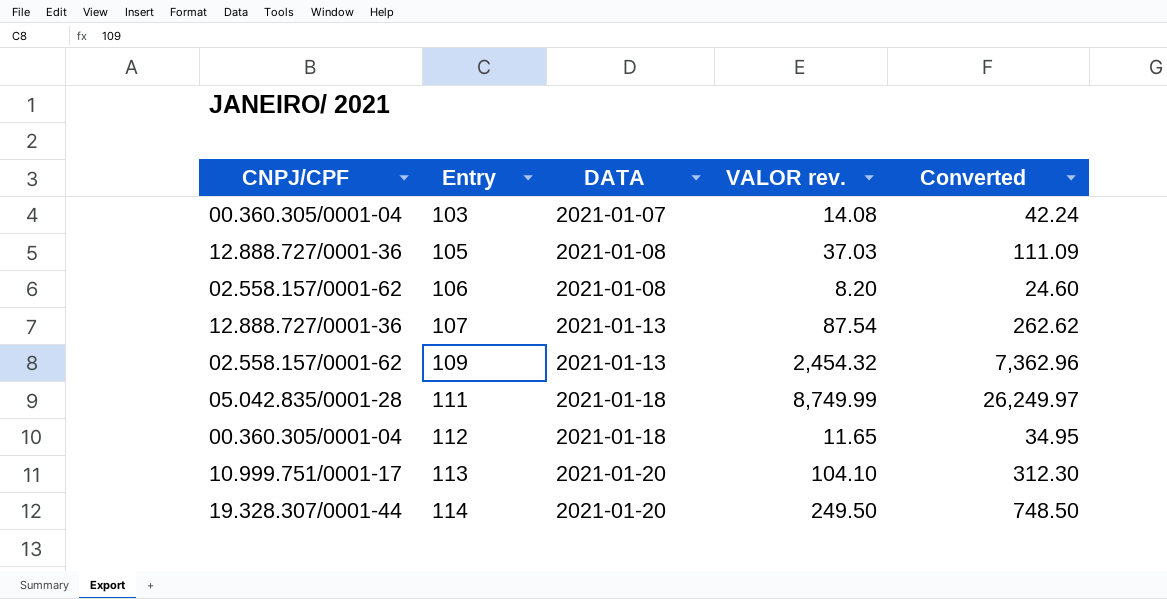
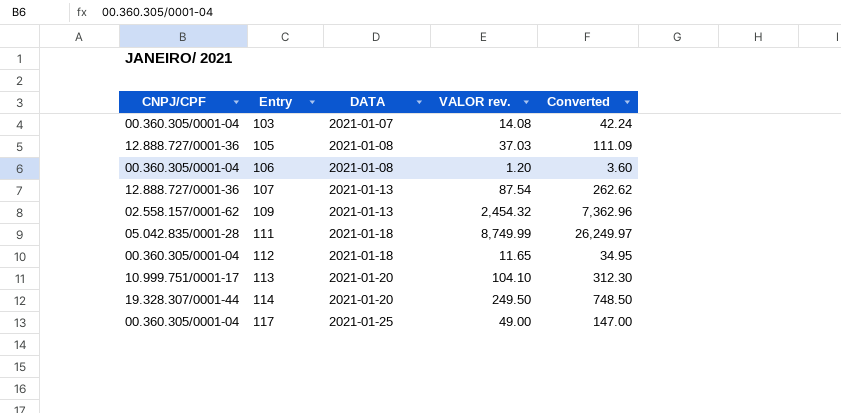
106 | CNPJ/CPF: 02.558.157/0001-62 -> 00.360.305/0001-04
106 | VALOR rev.: 8.20 -> 1.20
106 | Converted: 24.60 -> 3.60
row 117: none -> 00.360.305/0001-04 | 2021-01-25 | 49.00 | 147.00

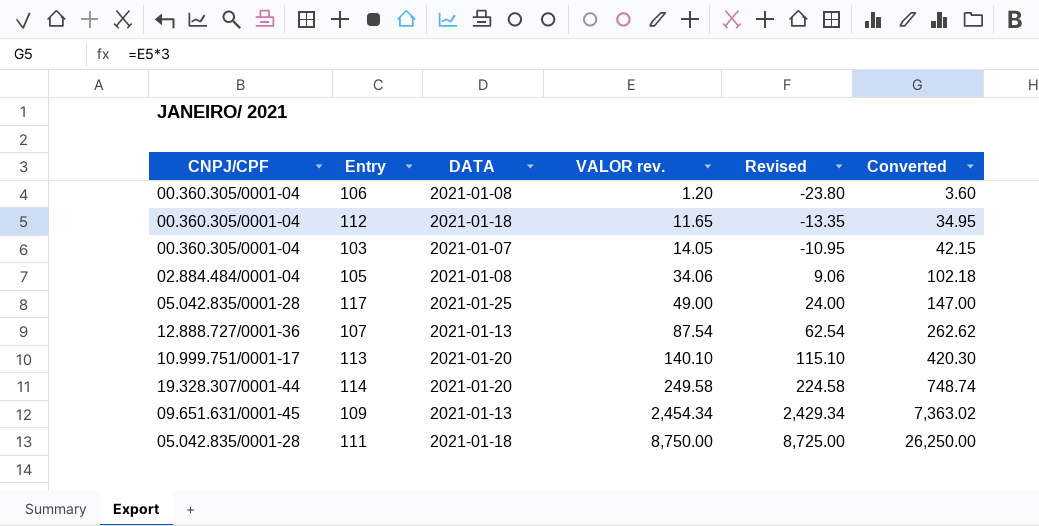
row order: Entry ascending -> VALOR rev. ascending
column Revised | formula: none -> [VALOR rev.] - 25
103 | VALOR rev.: 14.08 -> 14.05
103 | Converted: 42.24 -> 42.15
105 | CNPJ/CPF: 12.888.727/0001-36 -> 02.884.484/0001-04
105 | VALOR rev.: 37.03 -> 34.06
105 | Converted: 111.09 -> 102.18
117 | CNPJ/CPF: 00.360.305/0001-04 -> 05.042.835/0001-28
113 | VALOR rev.: 104.10 -> 140.10
113 | Converted: 312.30 -> 420.30
114 | VALOR rev.: 249.50 -> 249.58
114 | Converted: 748.50 -> 748.74
109 | CNPJ/CPF: 02.558.157/0001-62 -> 09.651.631/0001-45
109 | VALOR rev.: 2,454.32 -> 2,454.34
109 | Converted: 7,362.96 -> 7,363.02
111 | VALOR rev.: 8,749.99 -> 8,750.00
111 | Converted: 26,249.97 -> 26,250.00

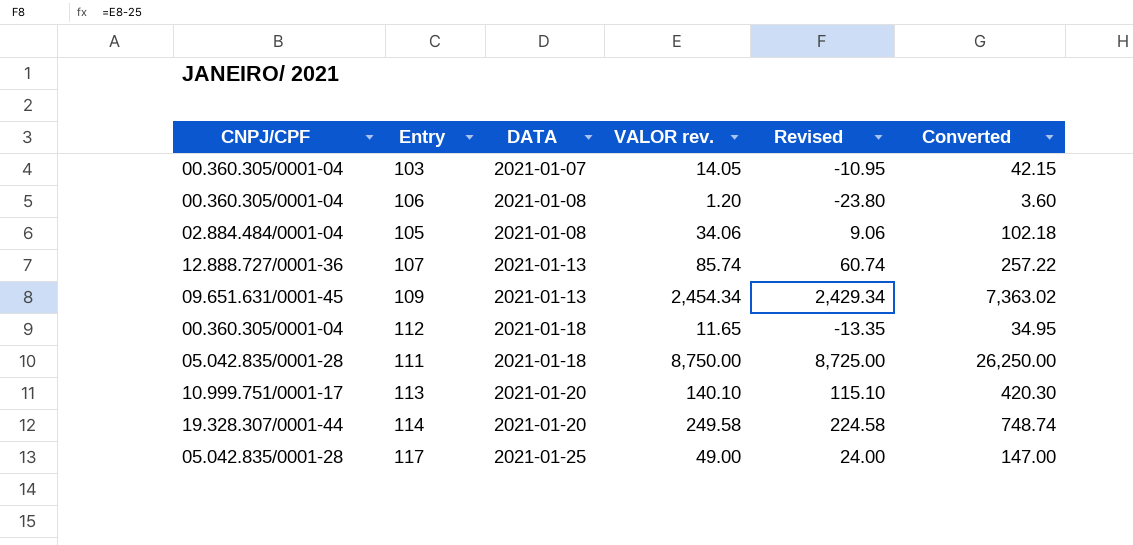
row order: VALOR rev. ascending -> DATA ascending
107 | VALOR rev.: 87.54 -> 85.74
107 | Revised: 62.54 -> 60.74
107 | Converted: 262.62 -> 257.22

